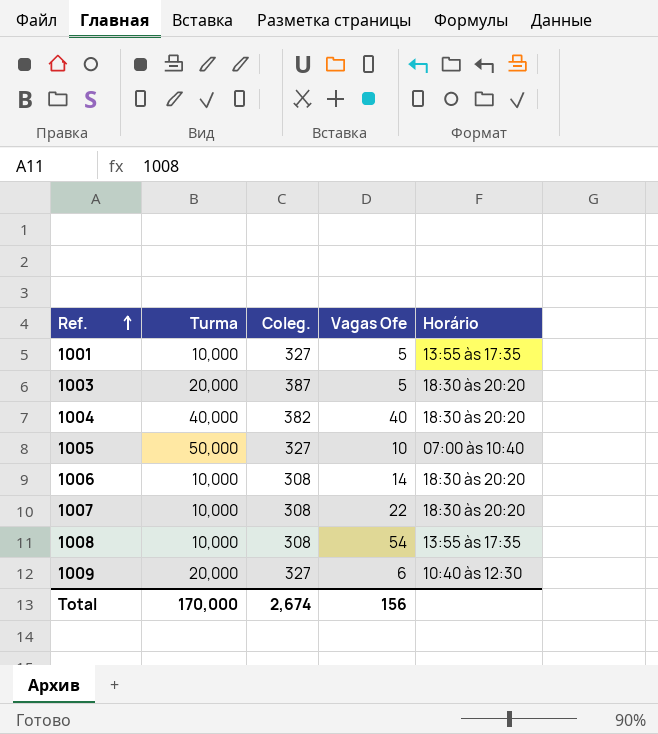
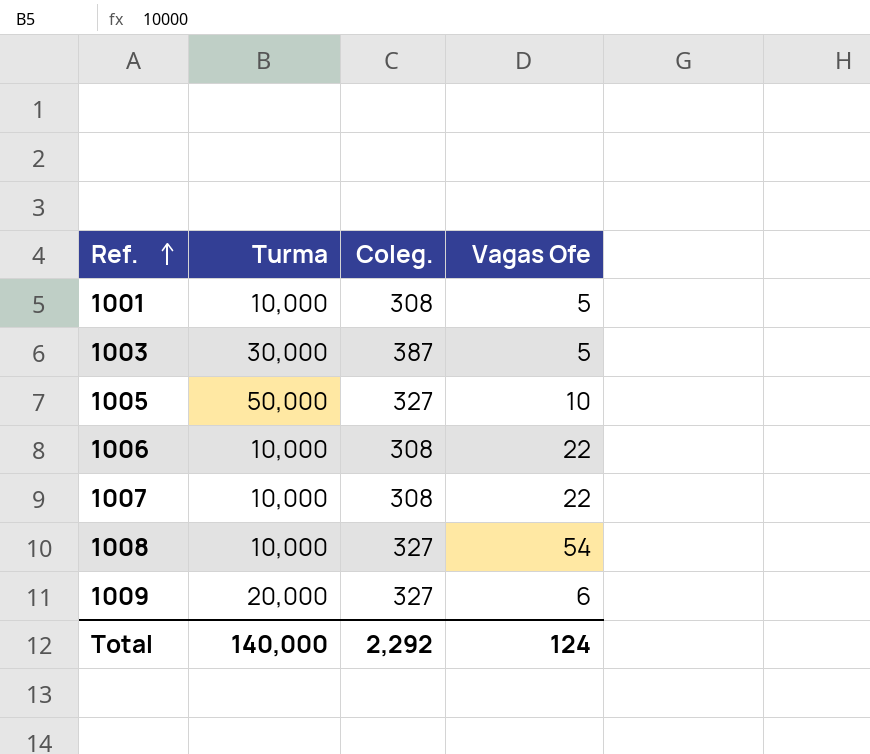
column Horário | position: 5 -> none
row 1004: 40,000 | 382 | 40 | 18:30 às 20:20 -> none
1001 | Coleg.: 327 -> 308
1003 | Turma: 20,000 -> 30,000
1006 | Vagas Ofe: 14 -> 22
1008 | Coleg.: 308 -> 327
Total | Turma: 170,000 -> 140,000
Total | Coleg.: 2,674 -> 2,292
Total | Vagas Ofe: 156 -> 124

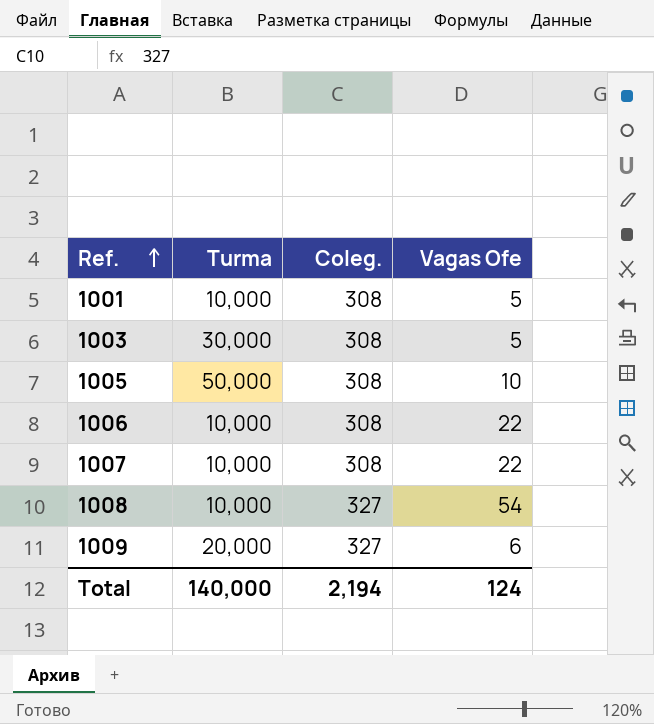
1003 | Coleg.: 387 -> 308
1005 | Coleg.: 327 -> 308
Total | Coleg.: 2,292 -> 2,194

